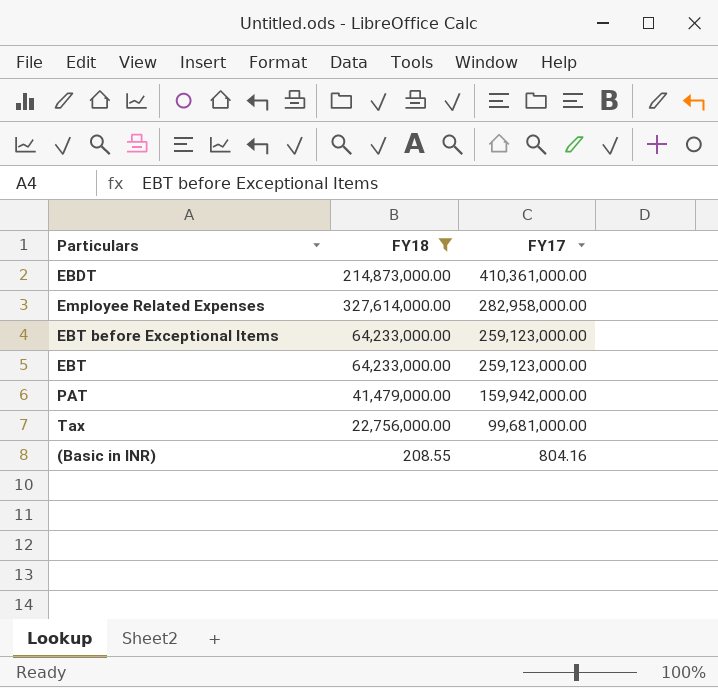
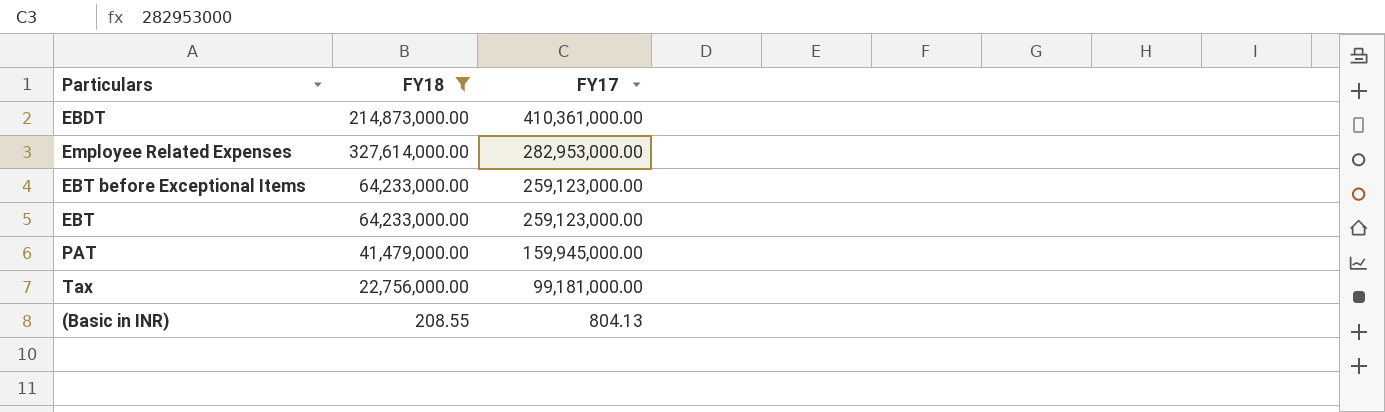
Employee Related Expenses | FY17: 282,958,000.00 -> 282,953,000.00
PAT | FY17: 159,942,000.00 -> 159,945,000.00
Tax | FY17: 99,681,000.00 -> 99,181,000.00
(Basic in INR) | FY17: 804.16 -> 804.13

